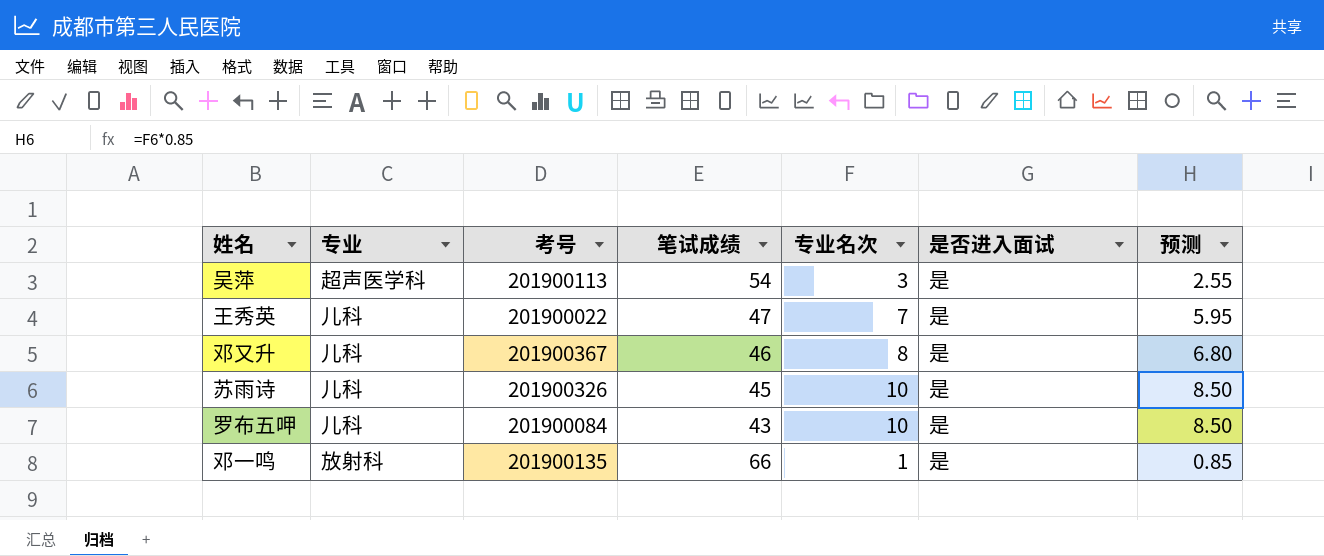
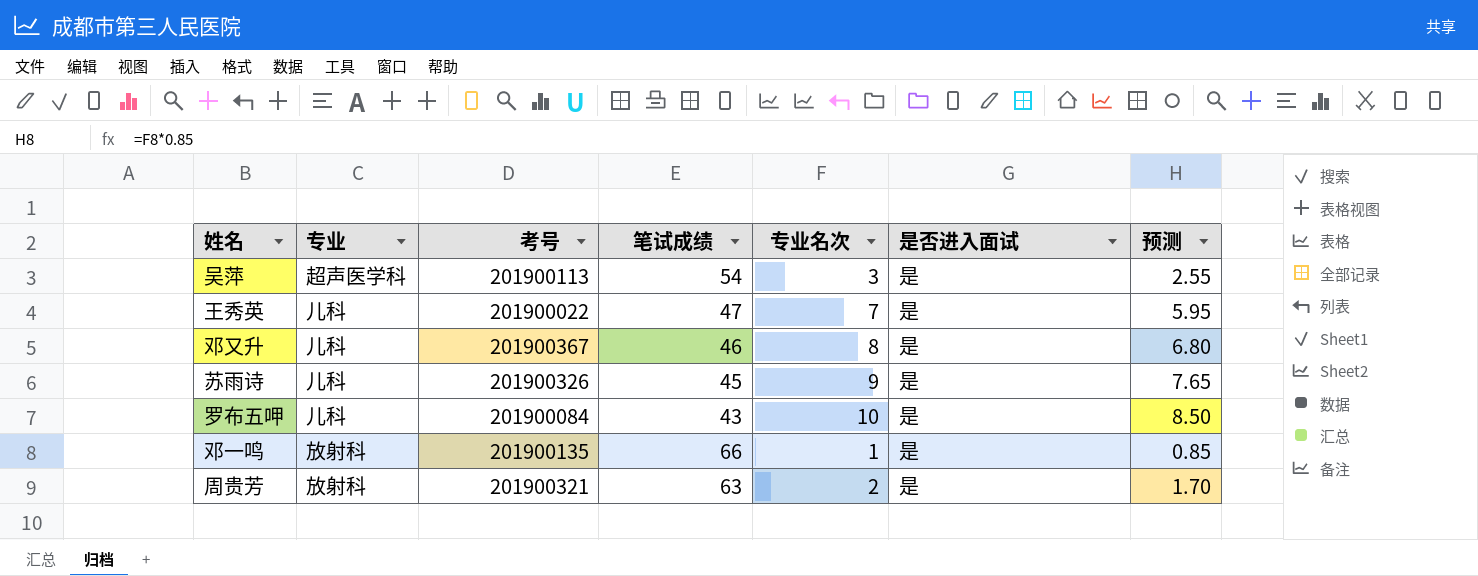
苏雨诗 | 专业名次: 10 -> 9
苏雨诗 | 预测: 8.50 -> 7.65
row 周贵芳: none -> 放射科 | 201900321 | 63 | 2 | 是 | 1.70

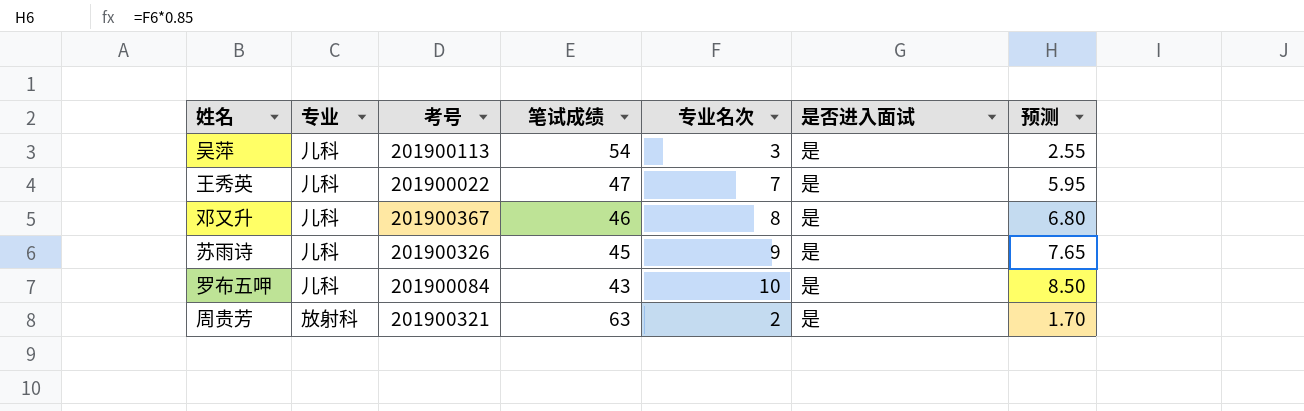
row 邓一鸣: 放射科 | 201900135 | 66 | 1 | 是 | 0.85 -> none
吴萍 | 专业: 超声医学科 -> 儿科

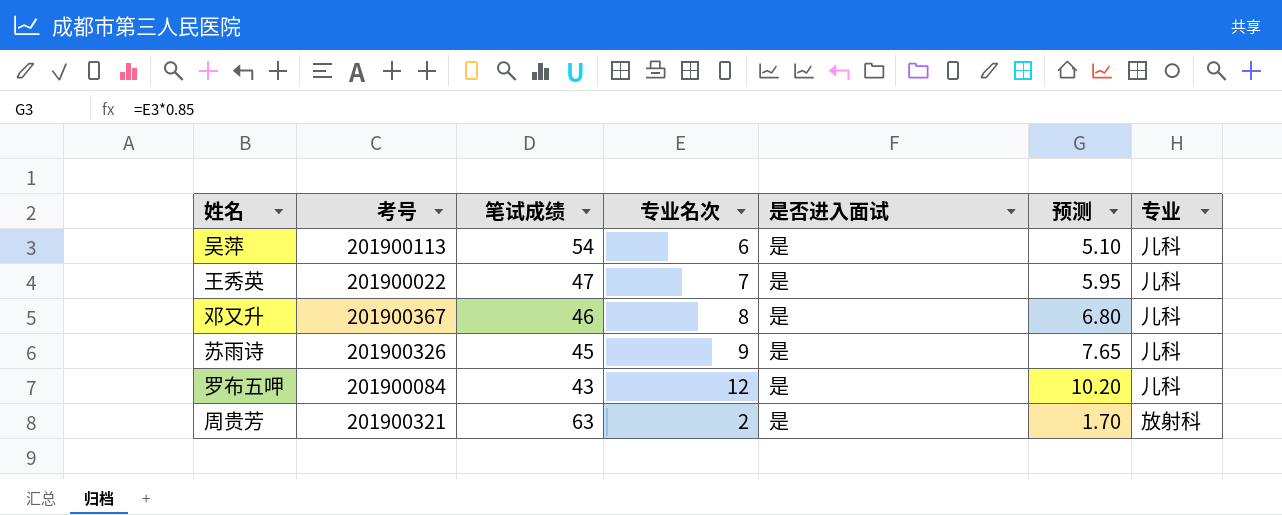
column 专业 | position: 2 -> 7
吴萍 | 专业名次: 3 -> 6
吴萍 | 预测: 2.55 -> 5.10
罗布五呷 | 专业名次: 10 -> 12
罗布五呷 | 预测: 8.50 -> 10.20

